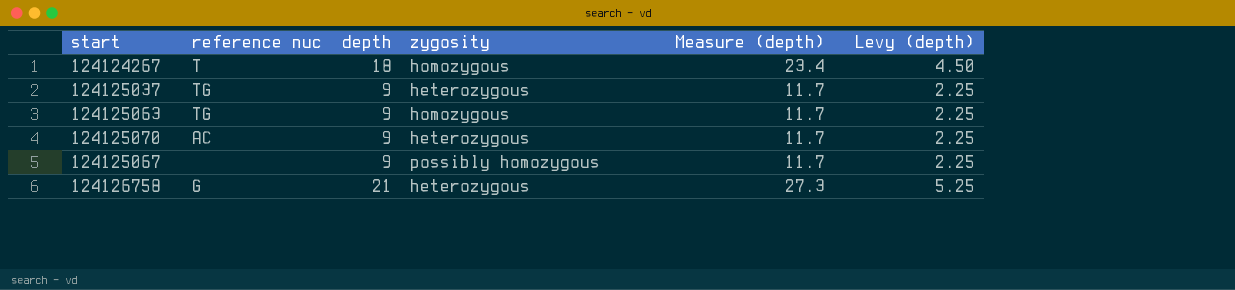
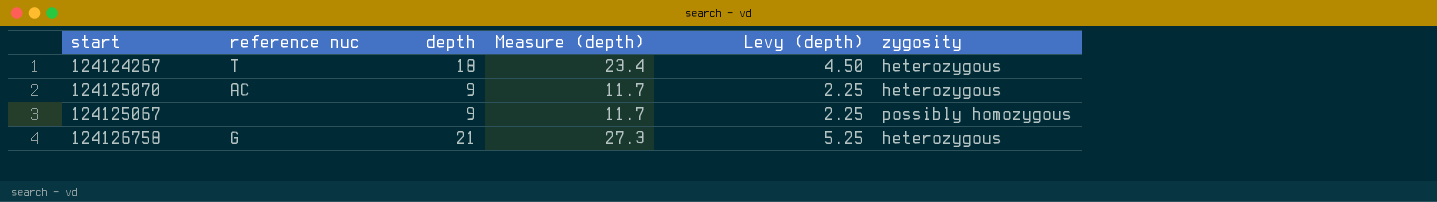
column zygosity | position: 4 -> 6
row 124125037: TG | 9 | heterozygous | 11.7 | 2.25 -> none
row 124125063: TG | 9 | homozygous | 11.7 | 2.25 -> none
124124267 | zygosity: homozygous -> heterozygous

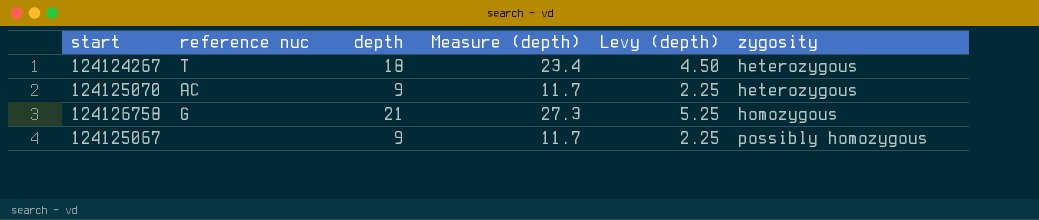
row order: none -> zygosity ascending
124126758 | zygosity: heterozygous -> homozygous

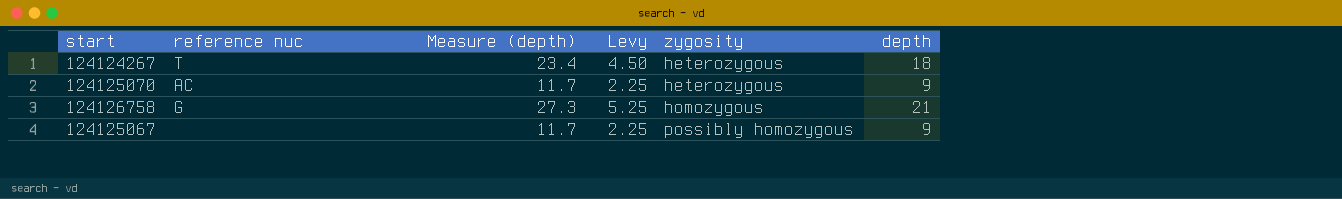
column name: Levy (depth) -> Levy
column depth | position: 3 -> 6

